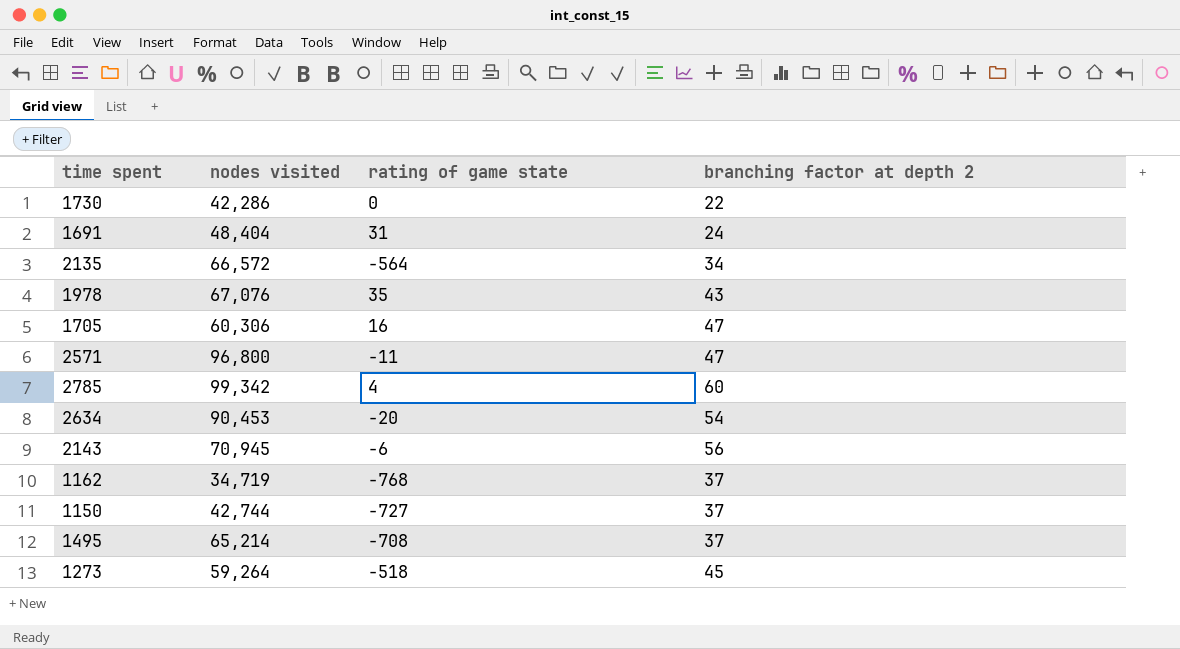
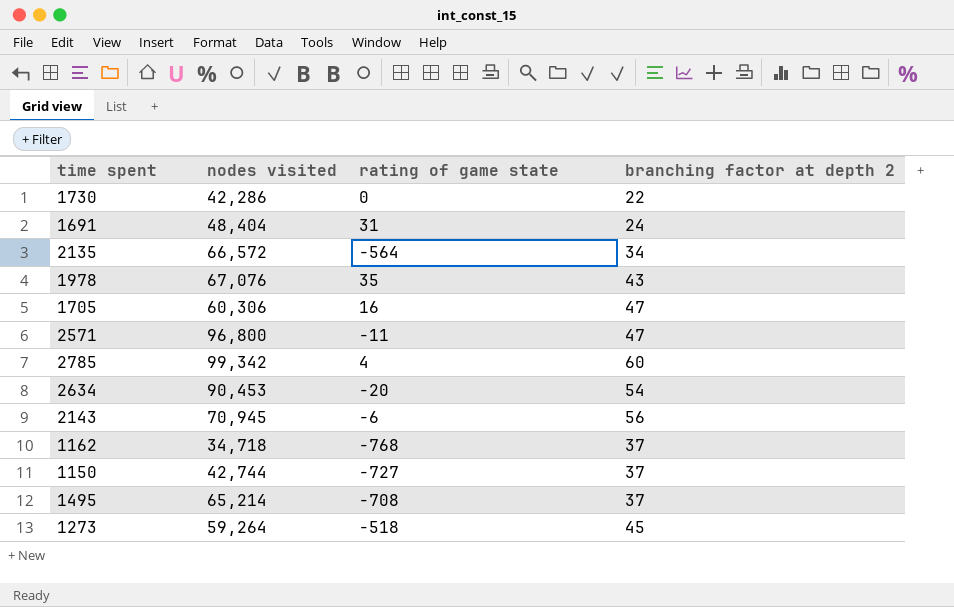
1162 | nodes visited: 34,719 -> 34,718

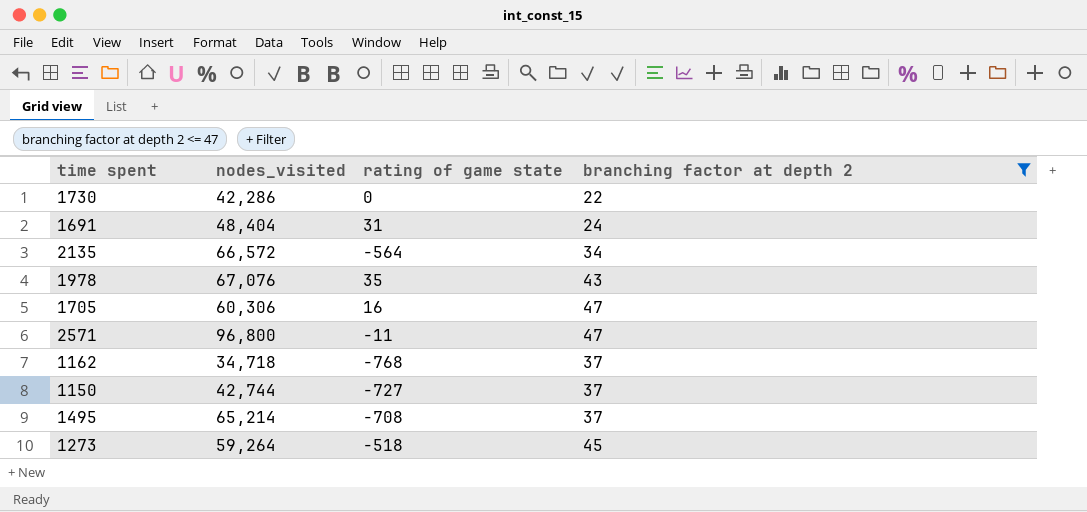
filter: none -> branching factor at depth 2 <= 47
column name: nodes visited -> nodes_visited

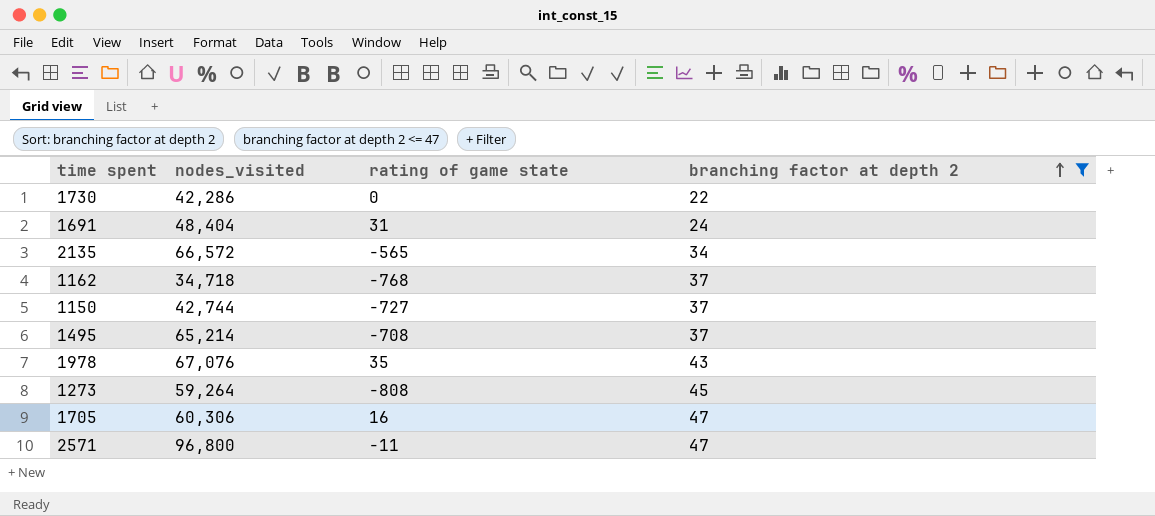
row order: none -> branching factor at depth 2 ascending
2135 | rating of game state: -564 -> -565
1273 | rating of game state: -518 -> -808

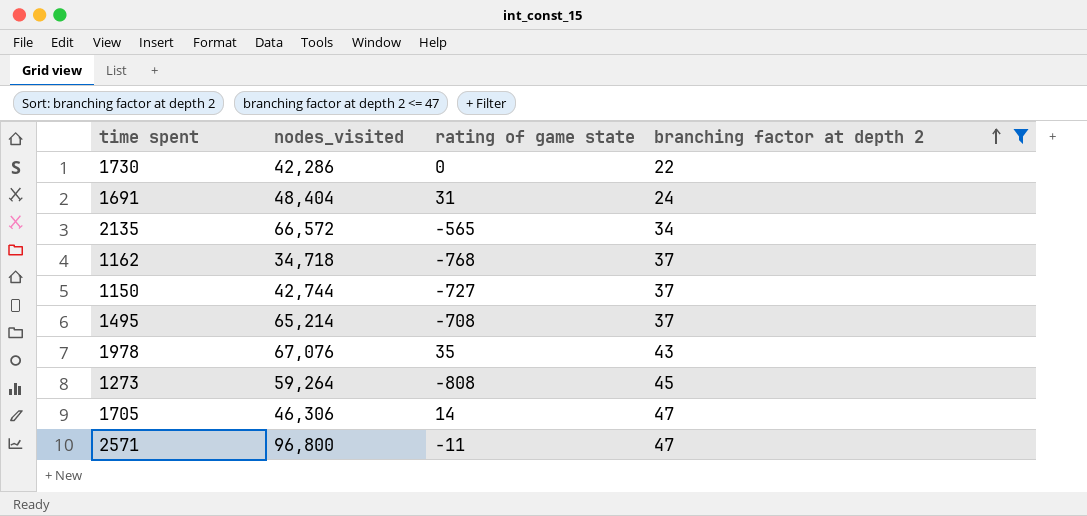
1705 | nodes_visited: 60,306 -> 46,306
1705 | rating of game state: 16 -> 14

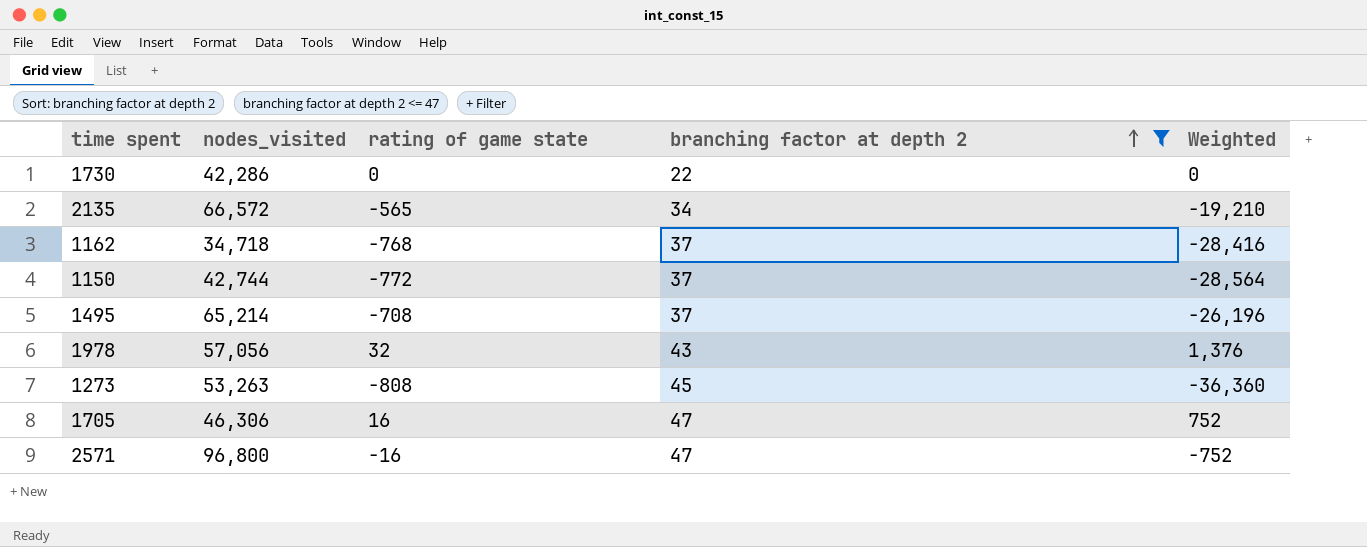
column Weighted | formula: none -> [rating of game state] * [branching factor at depth 2]
row 1691: 48,404 | 31 | 24 -> none
1150 | rating of game state: -727 -> -772
1978 | nodes_visited: 67,076 -> 57,056
1978 | rating of game state: 35 -> 32
1273 | nodes_visited: 59,264 -> 53,263
1705 | rating of game state: 14 -> 16
2571 | rating of game state: -11 -> -16

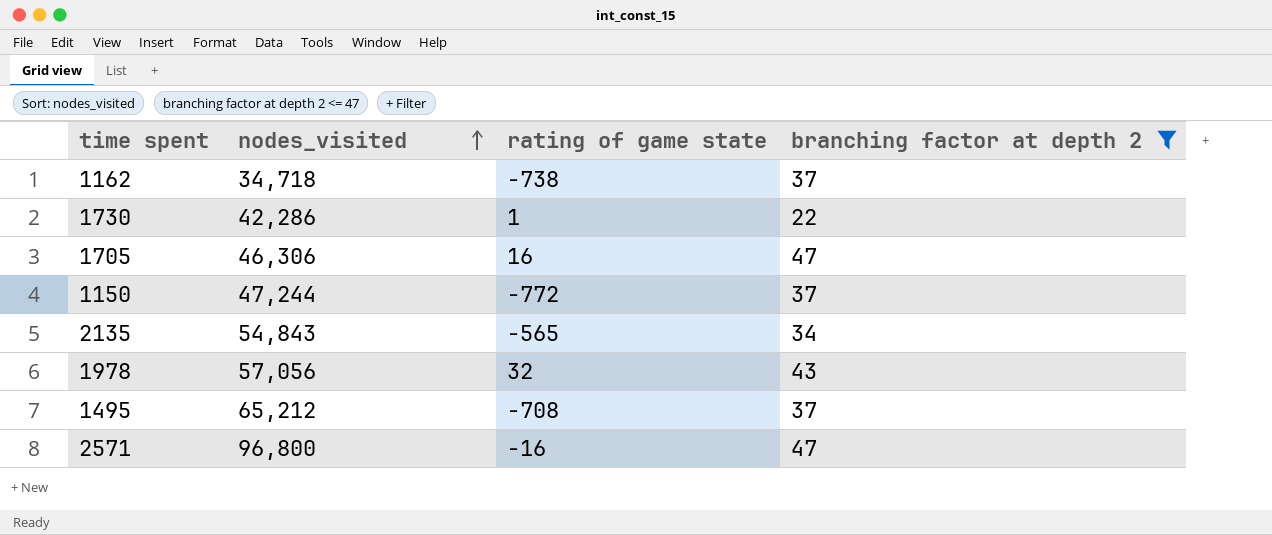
row order: branching factor at depth 2 ascending -> nodes_visited ascending
column Weighted | formula: [rating of game state] * [branching factor at depth 2] -> none
row 1273: 53,263 | -808 | 45 | -36,360 -> none
1162 | rating of game state: -768 -> -738
1730 | rating of game state: 0 -> 1
1150 | nodes_visited: 42,744 -> 47,244
2135 | nodes_visited: 66,572 -> 54,843
1495 | nodes_visited: 65,214 -> 65,212

